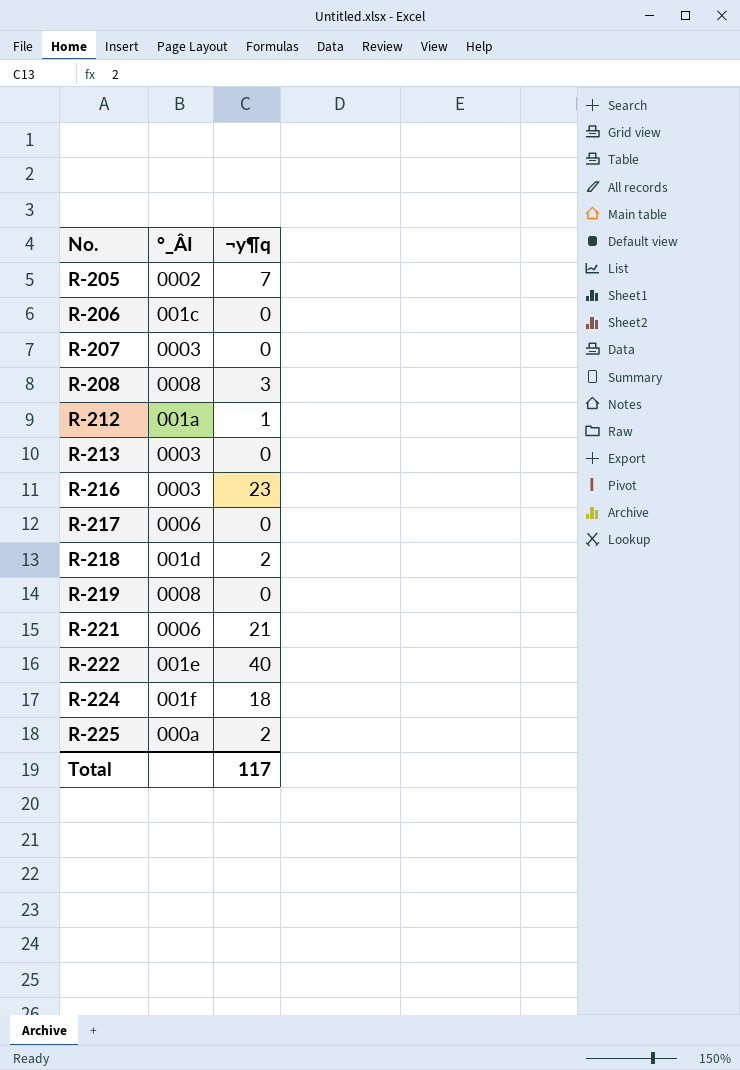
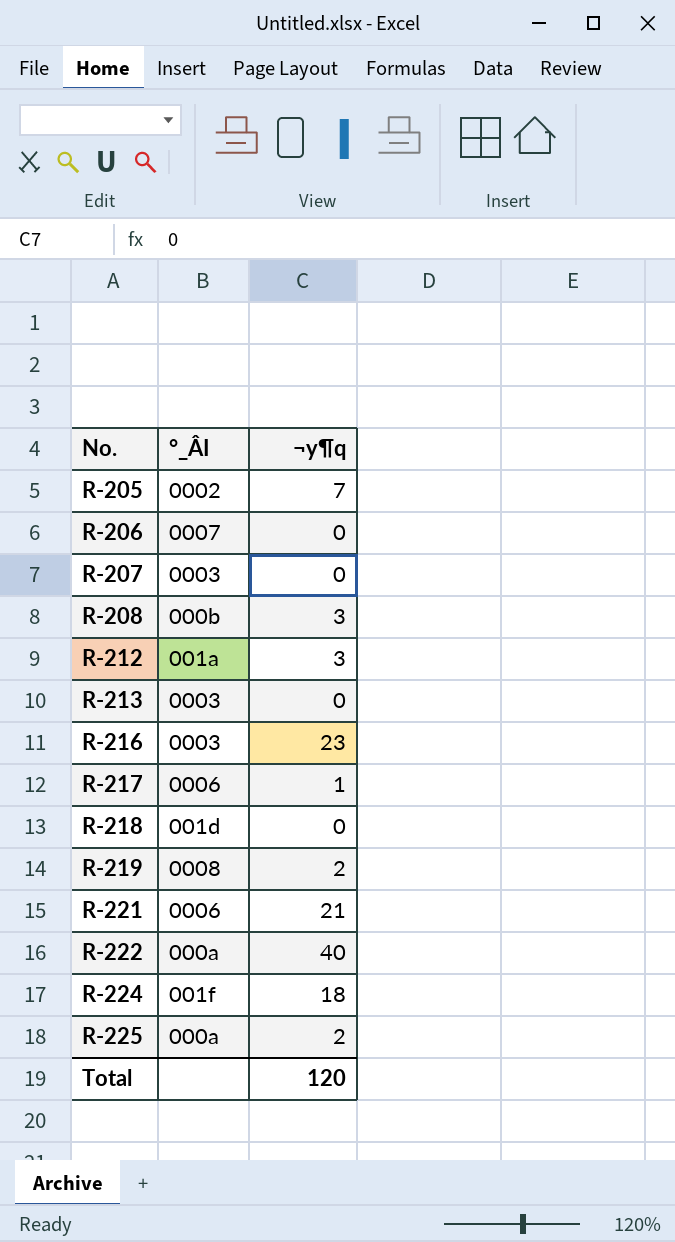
R-206 | °_ÂI: 001c -> 0007
R-208 | °_ÂI: 0008 -> 000b
R-212 | ¬y¶q: 1 -> 3
R-217 | ¬y¶q: 0 -> 1
R-218 | ¬y¶q: 2 -> 0
R-219 | ¬y¶q: 0 -> 2
R-222 | °_ÂI: 001e -> 000a
Total | ¬y¶q: 117 -> 120

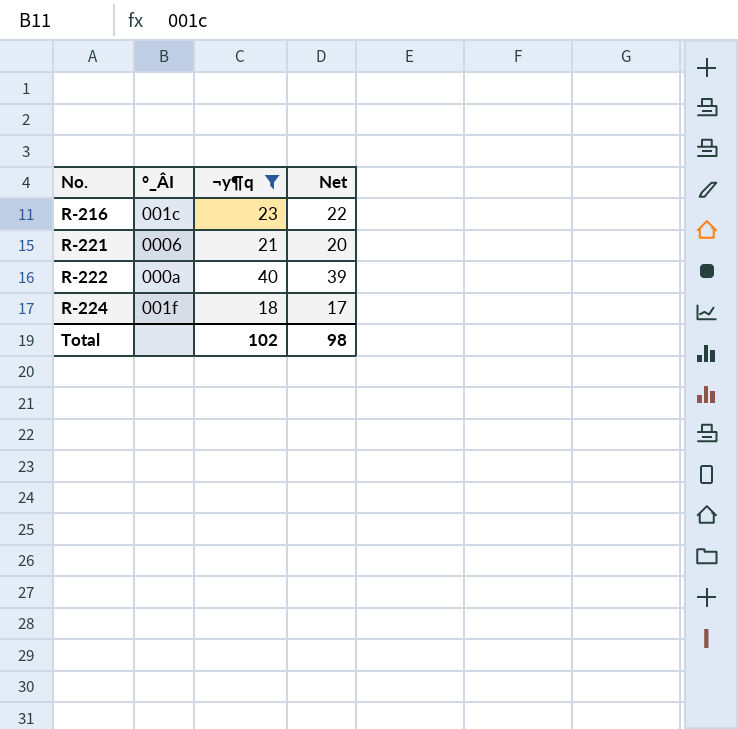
filter: none -> ¬y¶q >= 18
column Net | formula: none -> [¬y¶q] - 1
R-216 | °_ÂI: 0003 -> 001c
Total | ¬y¶q: 120 -> 102

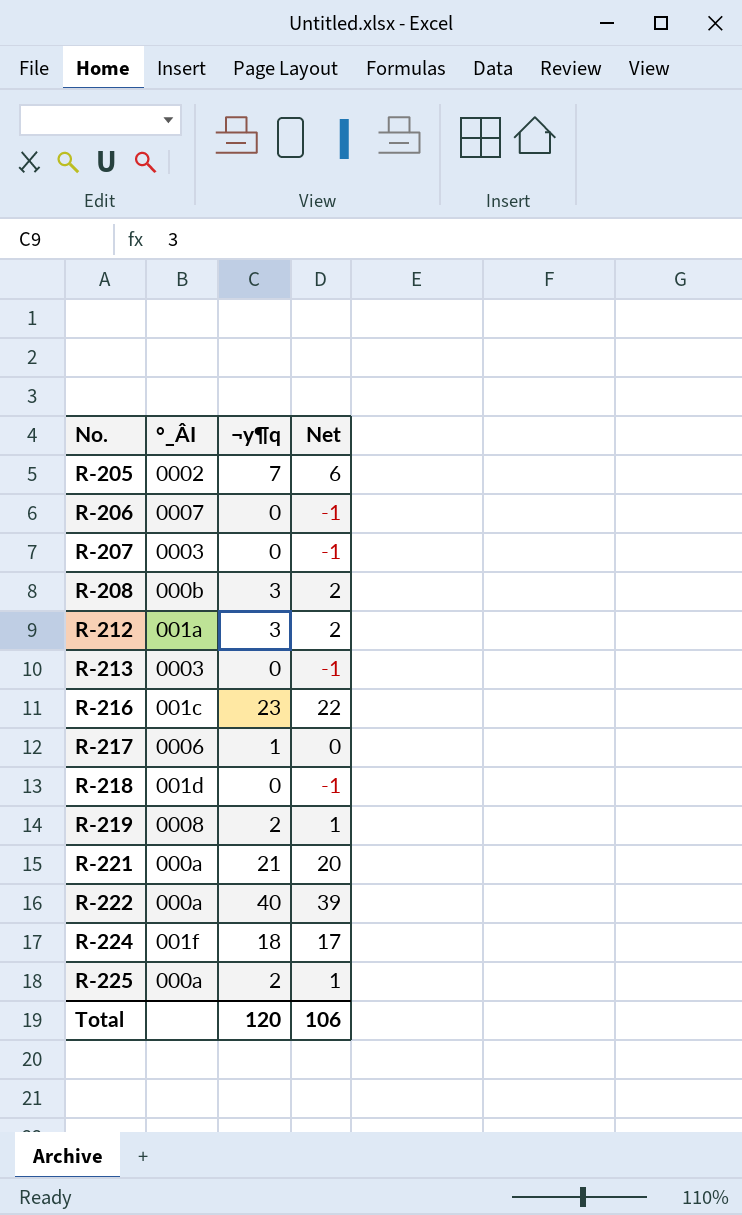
filter: ¬y¶q >= 18 -> none
R-221 | °_ÂI: 0006 -> 000a
Total | ¬y¶q: 102 -> 120
Total | Net: 98 -> 106

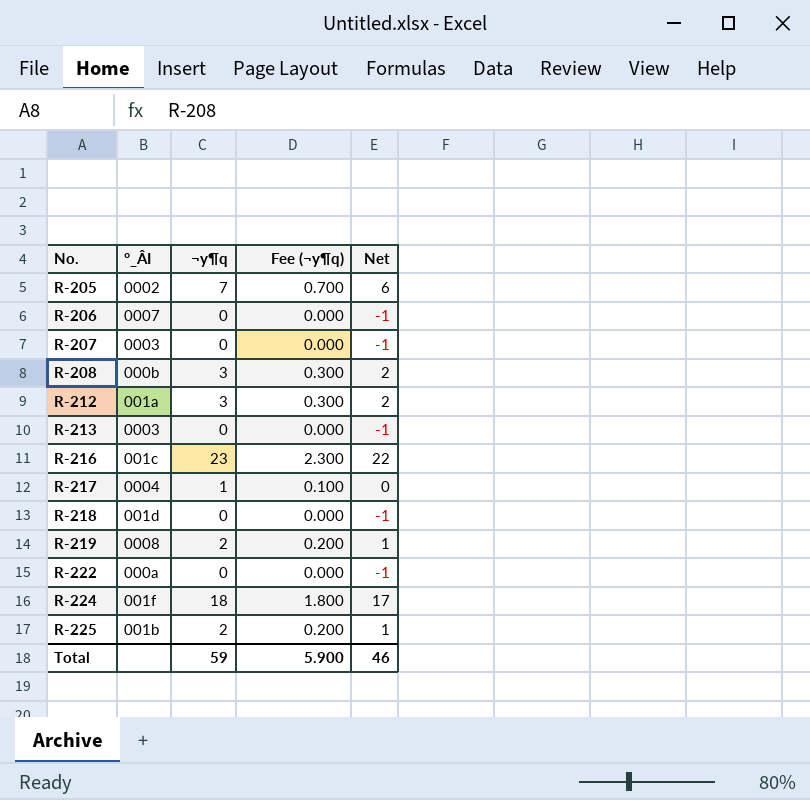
column Fee (¬y¶q) | formula: none -> [¬y¶q] * 0.1
row R-221: 000a | 21 | 20 -> none
R-217 | °_ÂI: 0006 -> 0004
R-222 | ¬y¶q: 40 -> 0
R-222 | Net: 39 -> -1
R-225 | °_ÂI: 000a -> 001b
Total | ¬y¶q: 120 -> 59
Total | Net: 106 -> 46

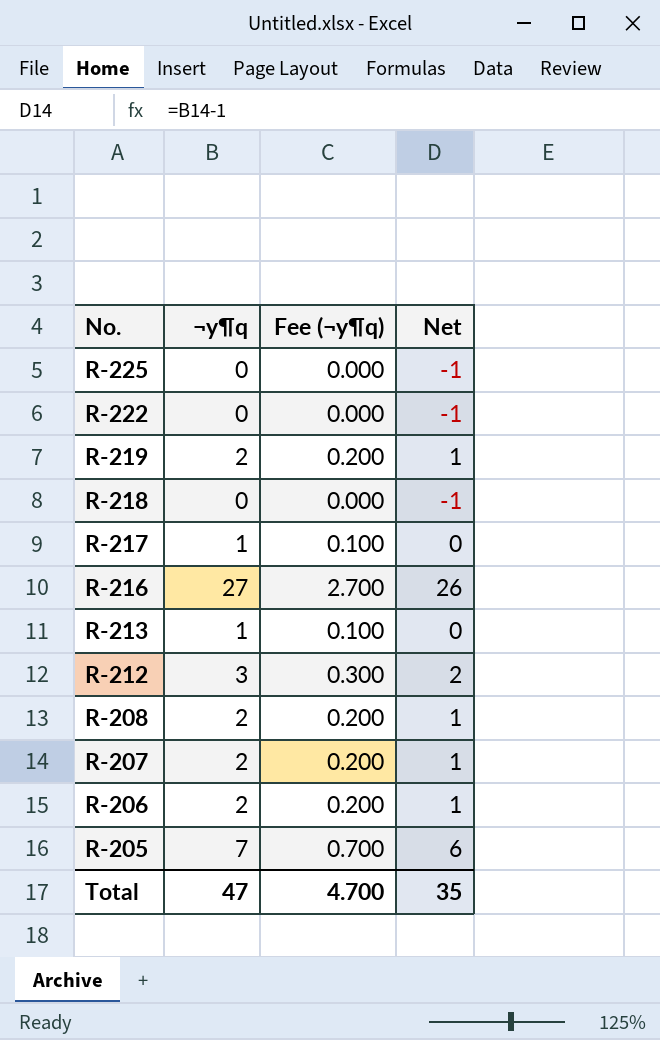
row order: No. ascending -> No. descending
column °_ÂI | position: 2 -> none
row R-224: 001f | 18 | 1.800 | 17 -> none
R-225 | ¬y¶q: 2 -> 0
R-225 | Fee (¬y¶q): 0.200 -> 0.000
R-225 | Net: 1 -> -1
R-216 | ¬y¶q: 23 -> 27
R-216 | Fee (¬y¶q): 2.300 -> 2.700
R-216 | Net: 22 -> 26
R-213 | ¬y¶q: 0 -> 1
R-213 | Fee (¬y¶q): 0.000 -> 0.100
R-213 | Net: -1 -> 0
R-208 | ¬y¶q: 3 -> 2
R-208 | Fee (¬y¶q): 0.300 -> 0.200
R-208 | Net: 2 -> 1
R-207 | ¬y¶q: 0 -> 2
R-207 | Fee (¬y¶q): 0.000 -> 0.200
R-207 | Net: -1 -> 1
R-206 | ¬y¶q: 0 -> 2
R-206 | Fee (¬y¶q): 0.000 -> 0.200
R-206 | Net: -1 -> 1
Total | ¬y¶q: 59 -> 47
Total | Fee (¬y¶q): 5.900 -> 4.700
Total | Net: 46 -> 35

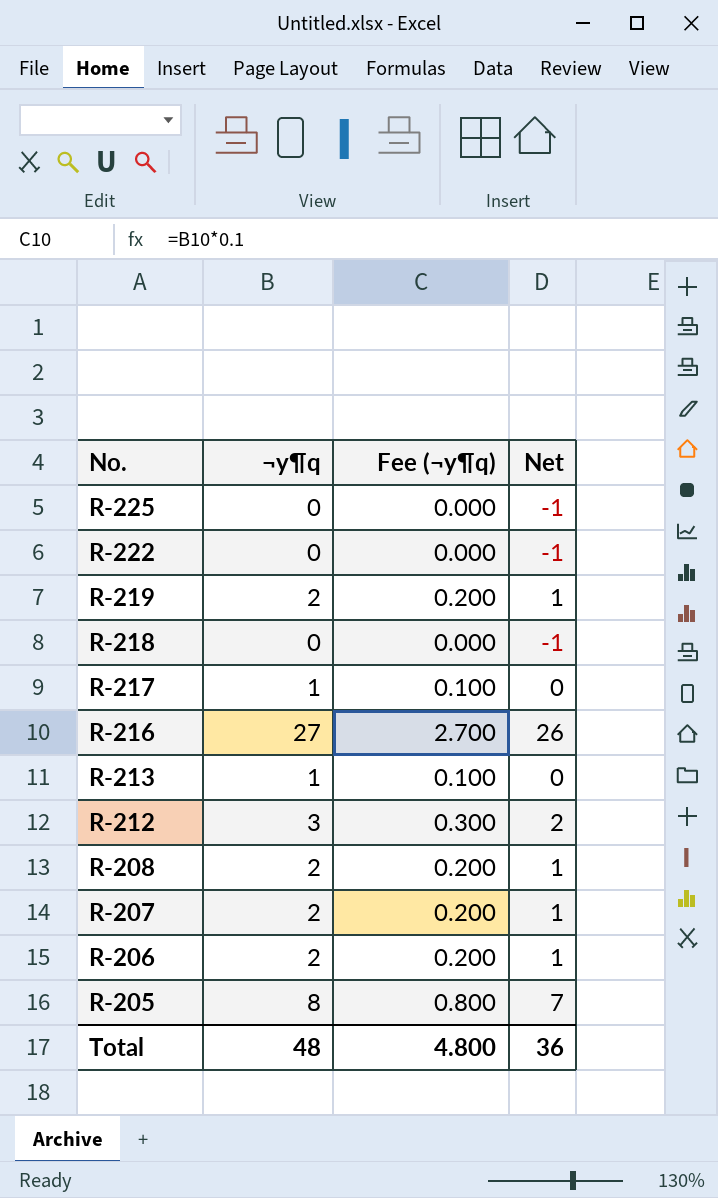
R-205 | ¬y¶q: 7 -> 8
R-205 | Fee (¬y¶q): 0.700 -> 0.800
R-205 | Net: 6 -> 7
Total | ¬y¶q: 47 -> 48
Total | Fee (¬y¶q): 4.700 -> 4.800
Total | Net: 35 -> 36

